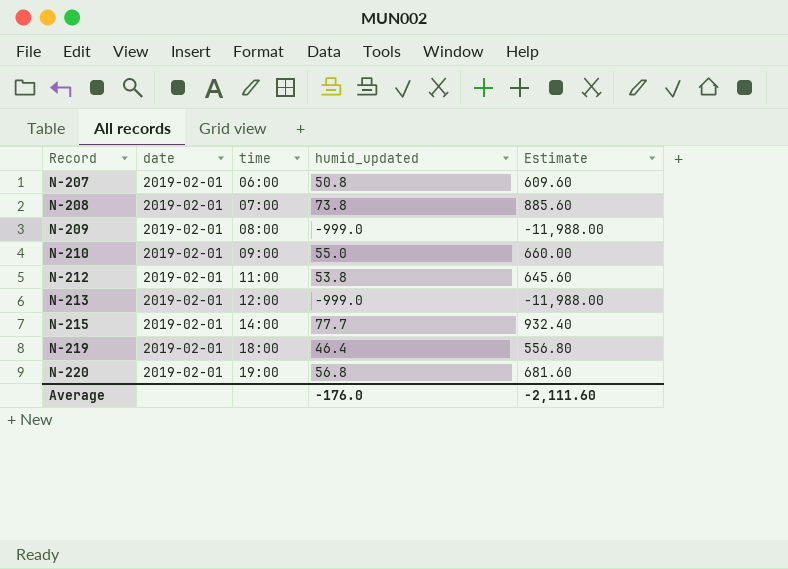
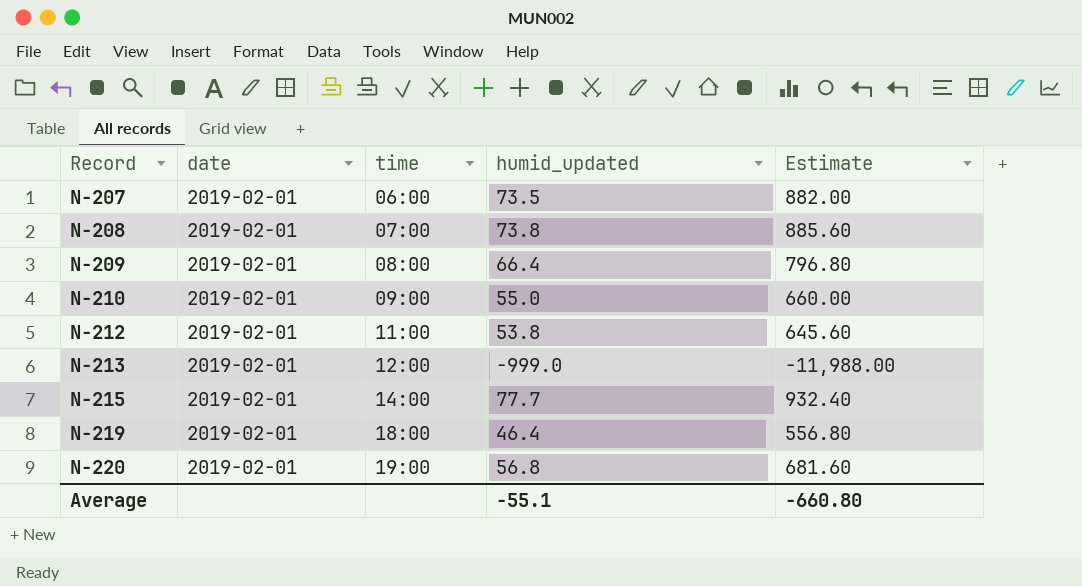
N-207 | humid_updated: 50.8 -> 73.5
N-207 | Estimate: 609.60 -> 882.00
N-209 | humid_updated: -999.0 -> 66.4
N-209 | Estimate: -11,988.00 -> 796.80
Average | humid_updated: -176.0 -> -55.1
Average | Estimate: -2,111.60 -> -660.80

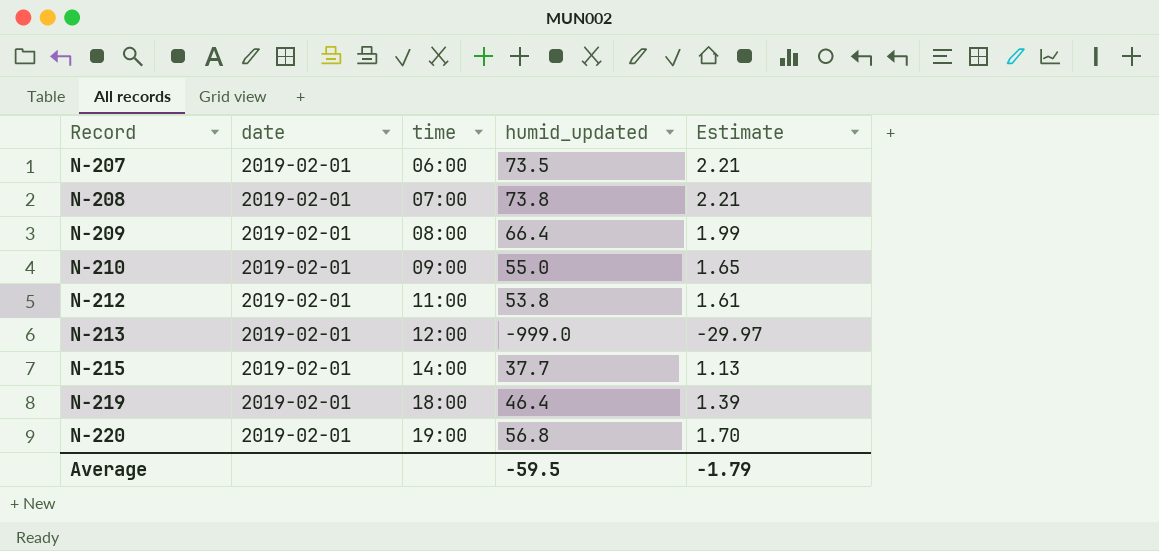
column Estimate | formula: [humid_updated] * 12 -> [humid_updated] * 0.03
N-215 | humid_updated: 77.7 -> 37.7
Average | humid_updated: -55.1 -> -59.5
Average | Estimate: -660.80 -> -1.79

